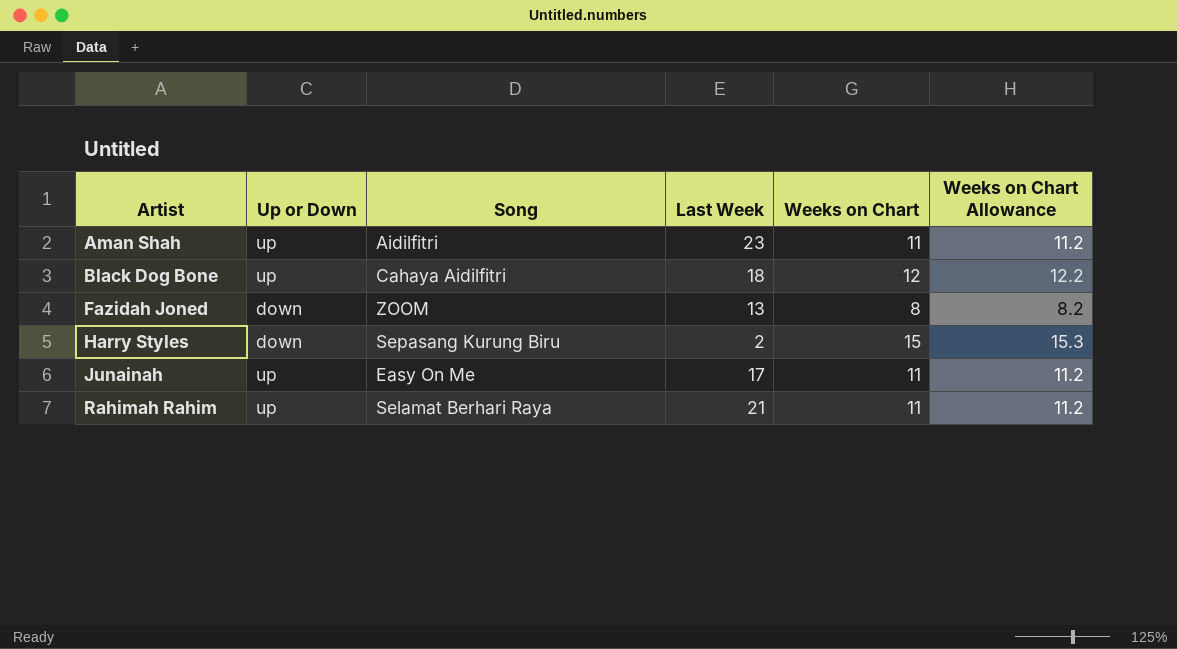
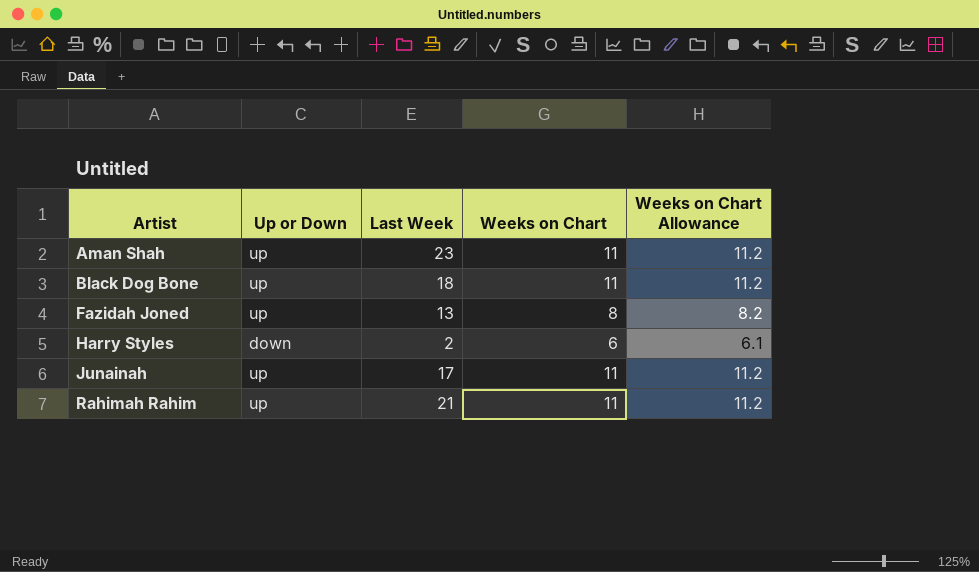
column Song | position: 3 -> none
Black Dog Bone | Weeks on Chart: 12 -> 11
Black Dog Bone | Weeks on Chart Allowance: 12.2 -> 11.2
Fazidah Joned | Up or Down: down -> up
Harry Styles | Weeks on Chart: 15 -> 6
Harry Styles | Weeks on Chart Allowance: 15.3 -> 6.1

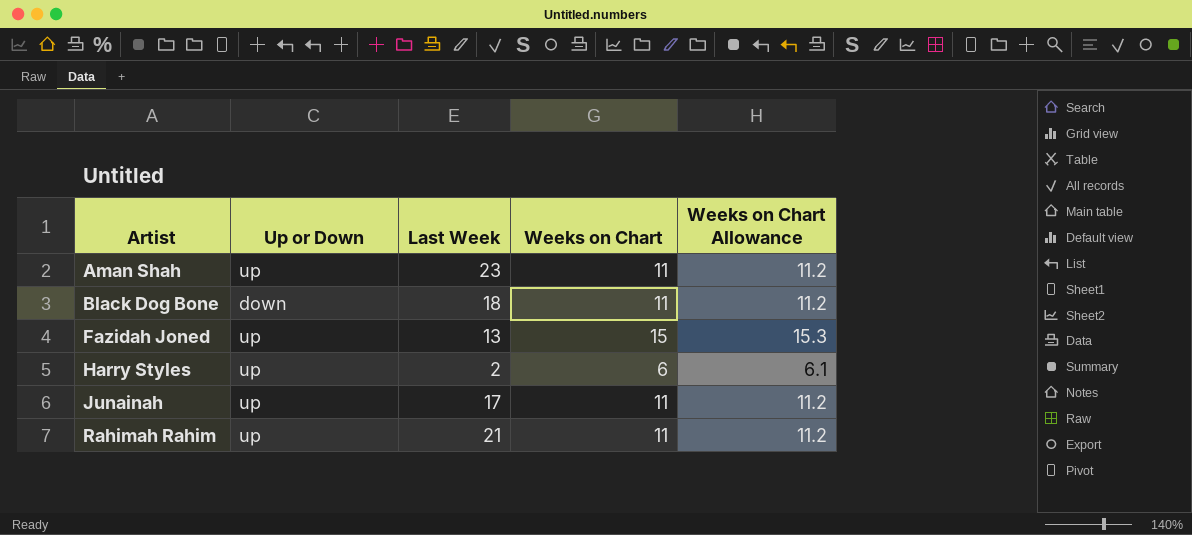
Black Dog Bone | Up or Down: up -> down
Fazidah Joned | Weeks on Chart: 8 -> 15
Fazidah Joned | Weeks on Chart Allowance: 8.2 -> 15.3
Harry Styles | Up or Down: down -> up

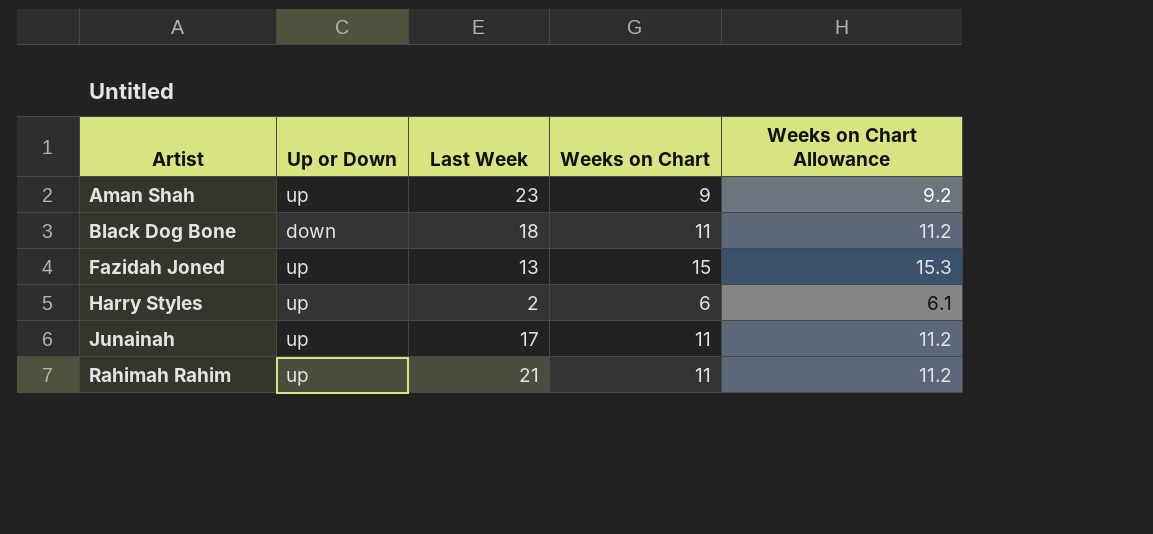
Aman Shah | Weeks on Chart: 11 -> 9
Aman Shah | Weeks on Chart Allowance: 11.2 -> 9.2

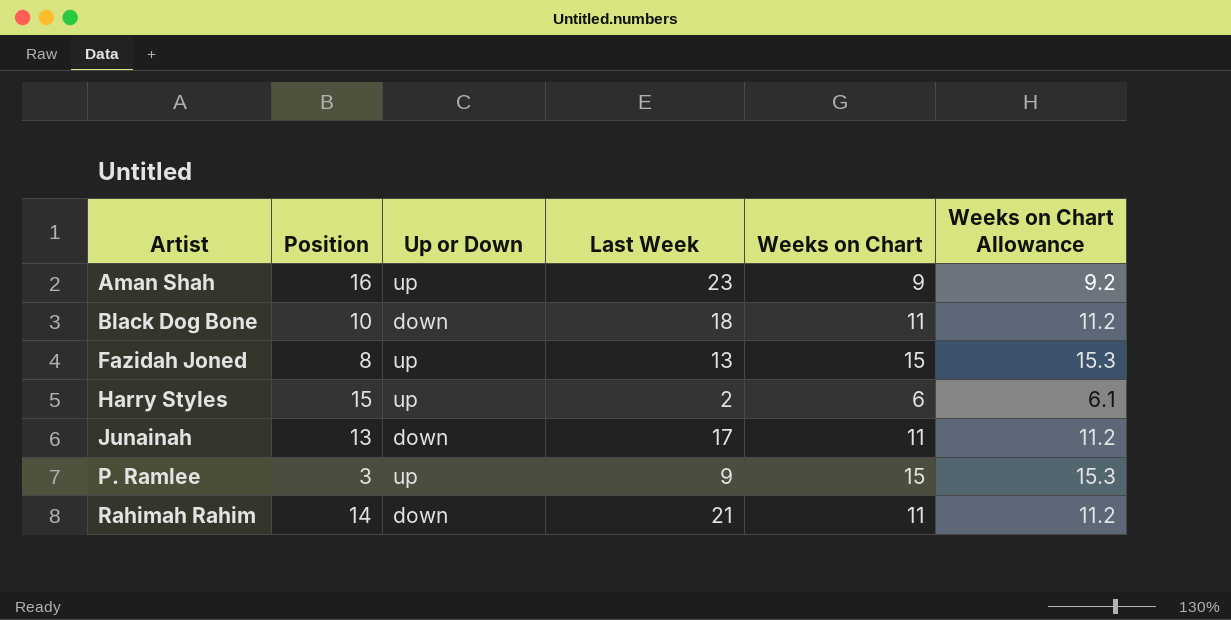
column Position | position: none -> 2
Junainah | Up or Down: up -> down
row P. Ramlee: none -> 3 | up | 9 | 15 | 15.3
Rahimah Rahim | Up or Down: up -> down

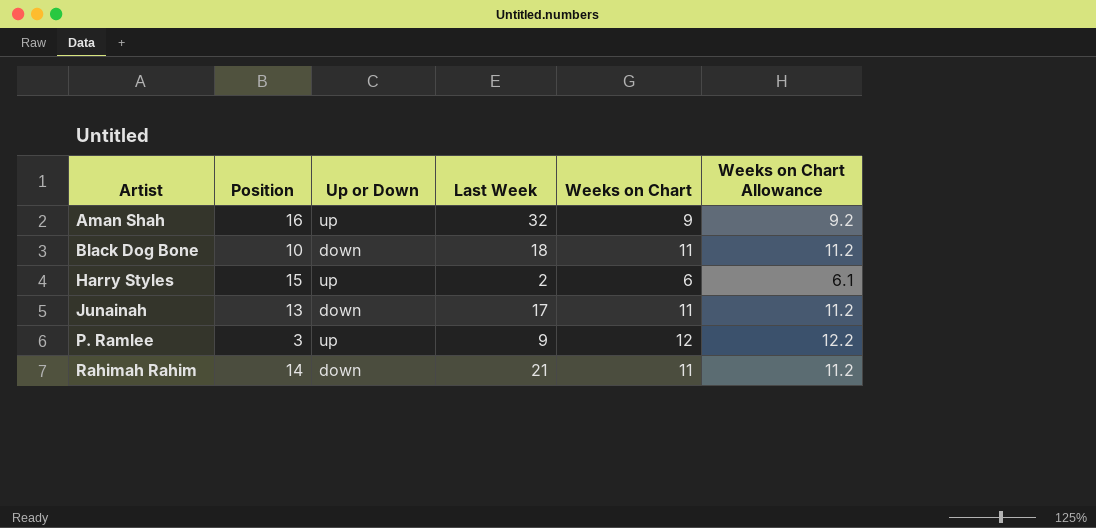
row Fazidah Joned: 8 | up | 13 | 15 | 15.3 -> none
Aman Shah | Last Week: 23 -> 32
P. Ramlee | Weeks on Chart: 15 -> 12
P. Ramlee | Weeks on Chart Allowance: 15.3 -> 12.2

